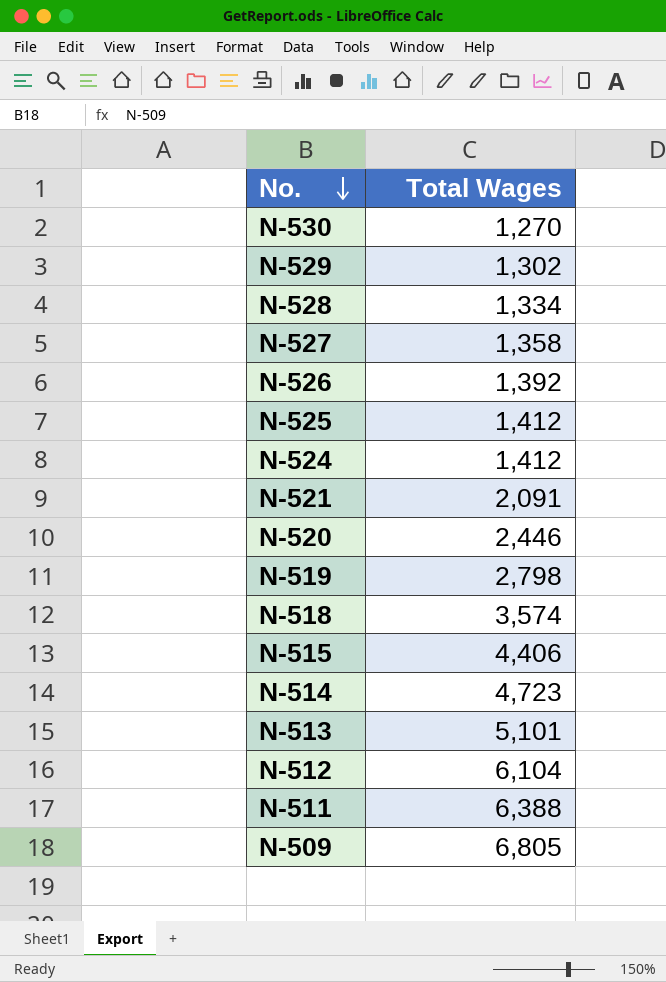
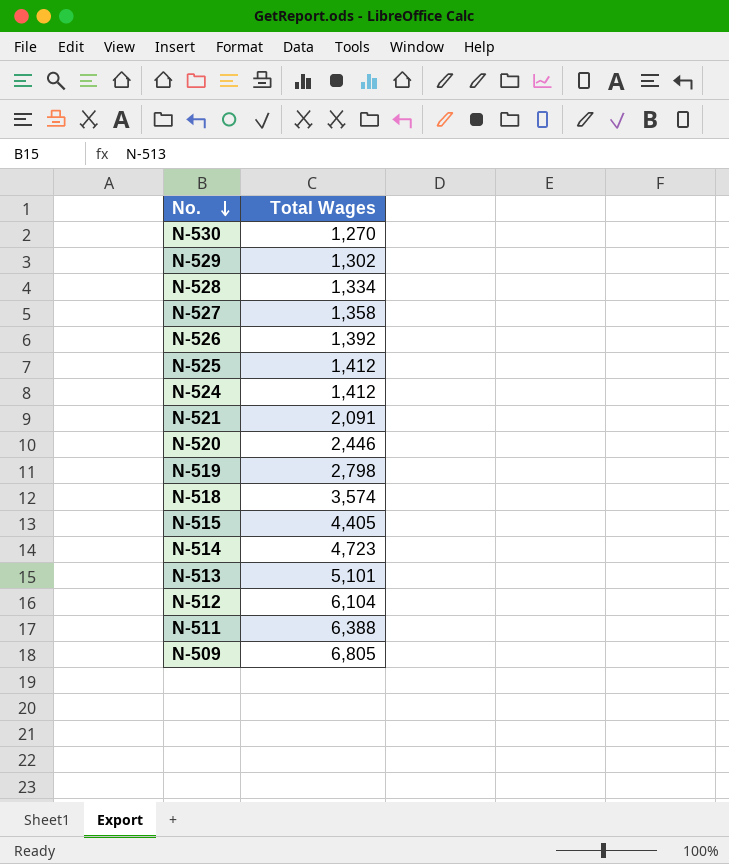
N-515 | Total Wages: 4,406 -> 4,405

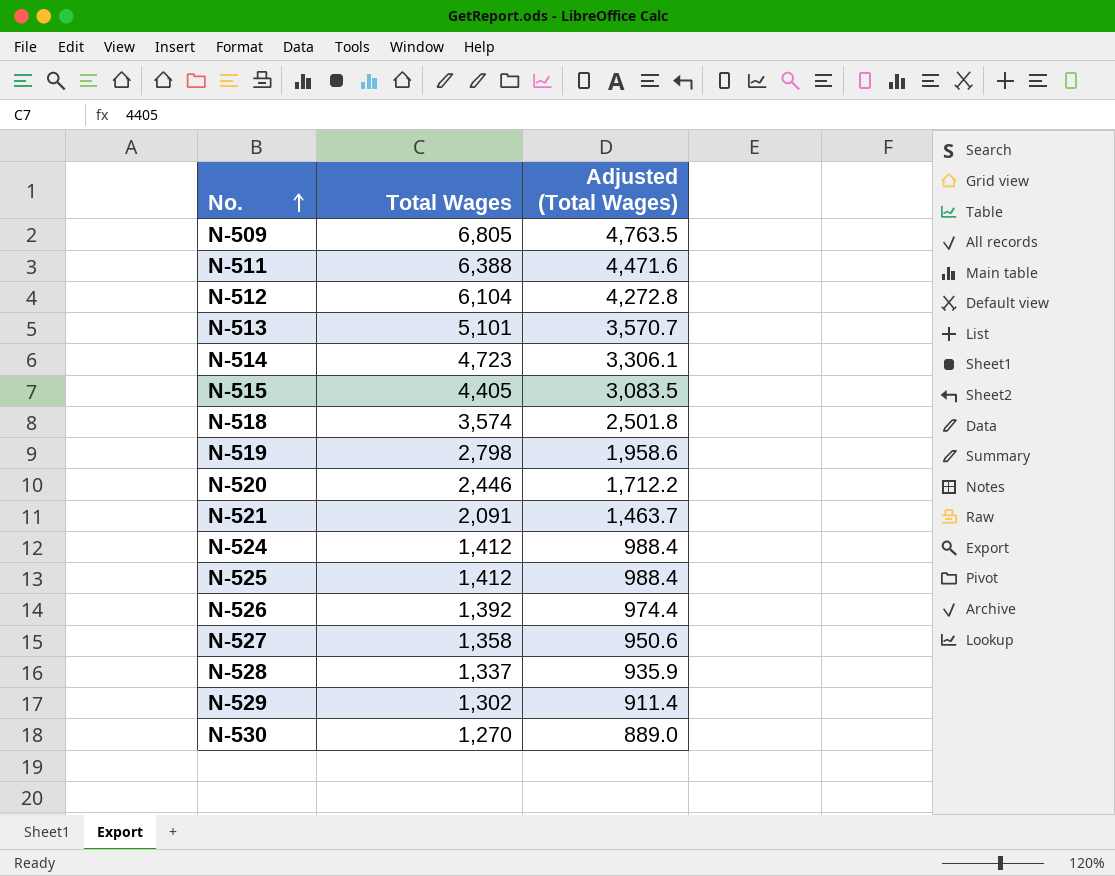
row order: No. descending -> No. ascending
column Adjusted (Total Wages) | formula: none -> [Total Wages] * 0.7
N-528 | Total Wages: 1,334 -> 1,337

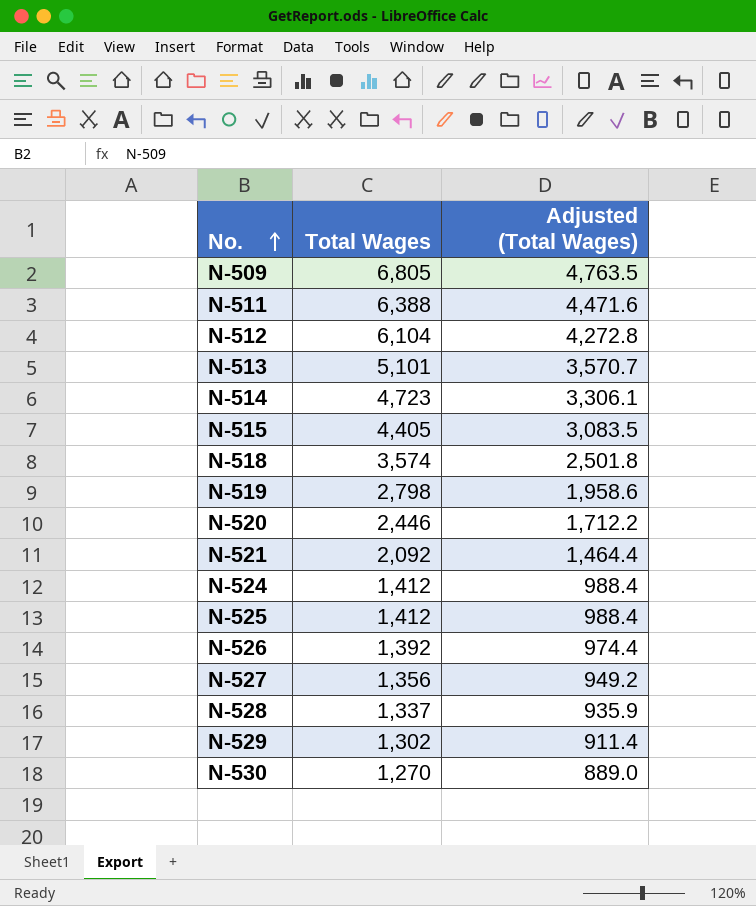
N-521 | Total Wages: 2,091 -> 2,092
N-521 | Adjusted (Total Wages): 1,463.7 -> 1,464.4
N-527 | Total Wages: 1,358 -> 1,356
N-527 | Adjusted (Total Wages): 950.6 -> 949.2

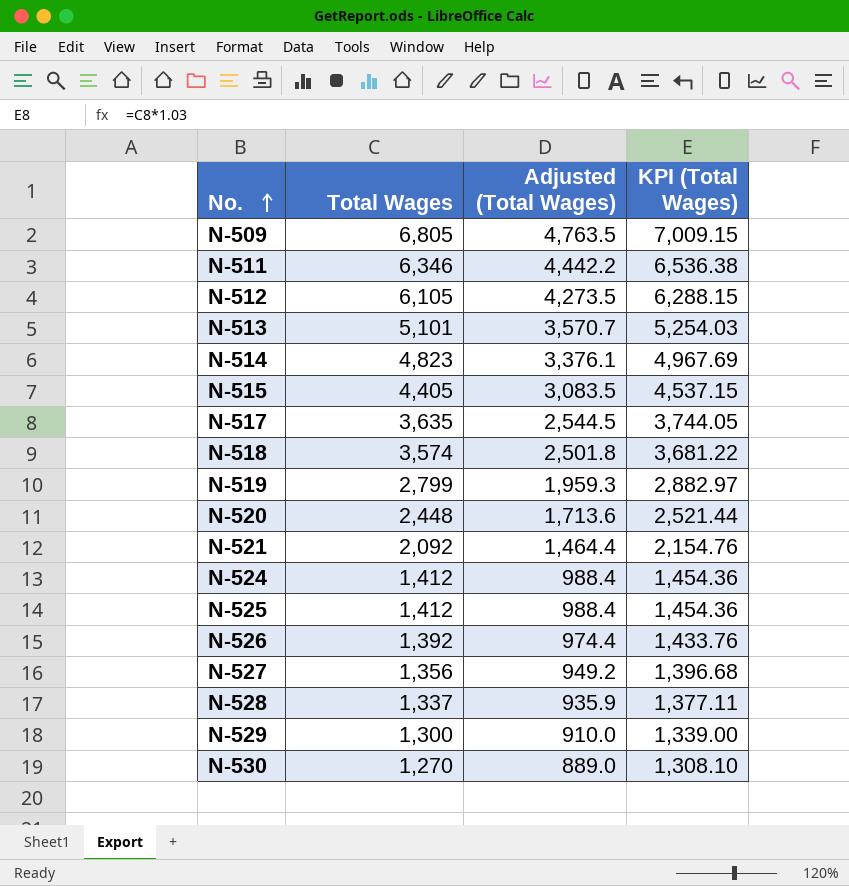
column KPI (Total Wages) | formula: none -> [Total Wages] * 1.03
N-511 | Total Wages: 6,388 -> 6,346
N-511 | Adjusted (Total Wages): 4,471.6 -> 4,442.2
N-512 | Total Wages: 6,104 -> 6,105
N-512 | Adjusted (Total Wages): 4,272.8 -> 4,273.5
N-514 | Total Wages: 4,723 -> 4,823
N-514 | Adjusted (Total Wages): 3,306.1 -> 3,376.1
row N-517: none -> 3,635 | 2,544.5 | 3,744.05
N-519 | Total Wages: 2,798 -> 2,799
N-519 | Adjusted (Total Wages): 1,958.6 -> 1,959.3
N-520 | Total Wages: 2,446 -> 2,448
N-520 | Adjusted (Total Wages): 1,712.2 -> 1,713.6
N-529 | Total Wages: 1,302 -> 1,300
N-529 | Adjusted (Total Wages): 911.4 -> 910.0

